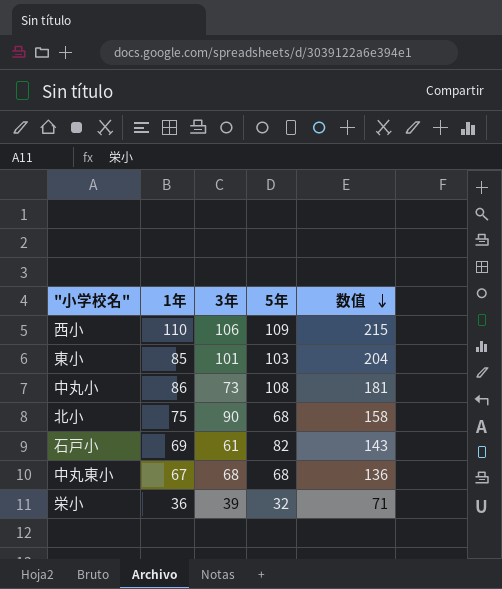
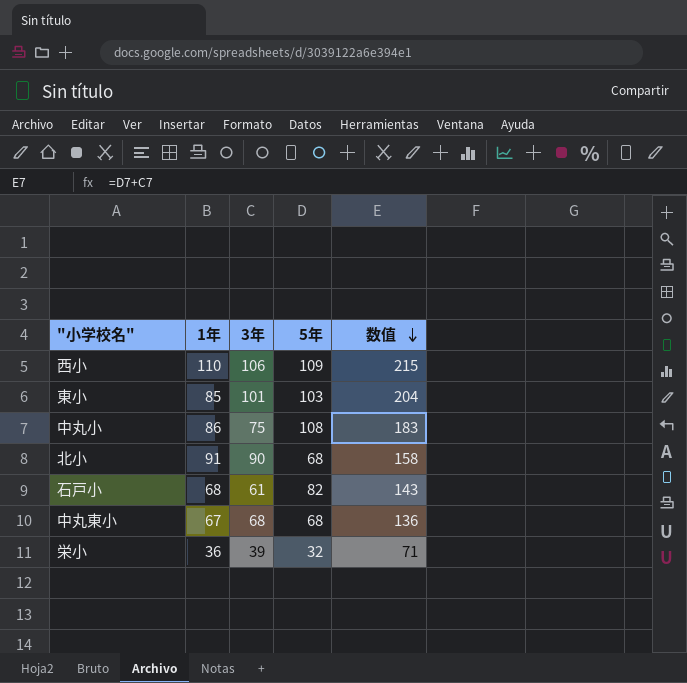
中丸小 | 3年: 73 -> 75
中丸小 | 数值: 181 -> 183
北小 | 1年: 75 -> 91
石戸小 | 1年: 69 -> 68

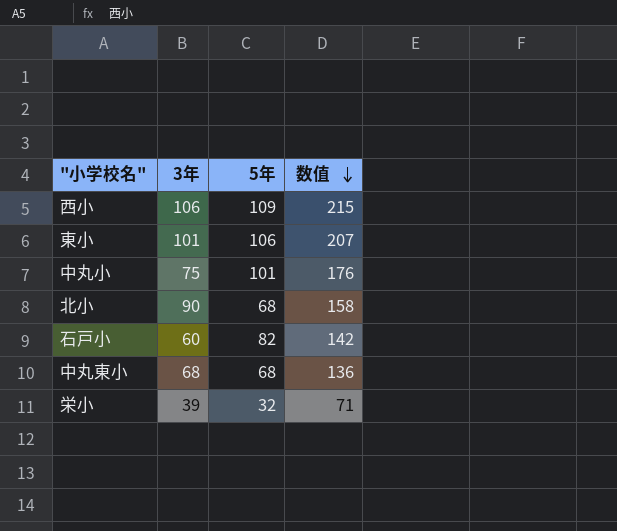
column 1年 | position: 2 -> none
東小 | 5年: 103 -> 106
東小 | 数值: 204 -> 207
中丸小 | 5年: 108 -> 101
中丸小 | 数值: 183 -> 176
石戸小 | 3年: 61 -> 60
石戸小 | 数值: 143 -> 142

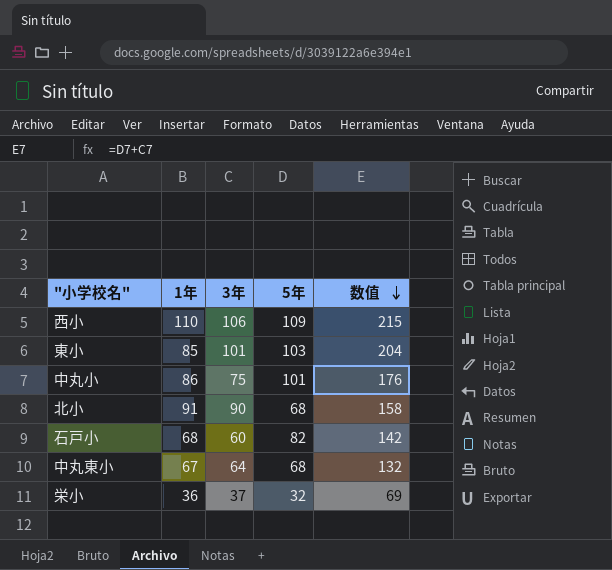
column 1年 | position: none -> 2
東小 | 5年: 106 -> 103
東小 | 数值: 207 -> 204
中丸東小 | 3年: 68 -> 64
中丸東小 | 数值: 136 -> 132
栄小 | 3年: 39 -> 37
栄小 | 数值: 71 -> 69

